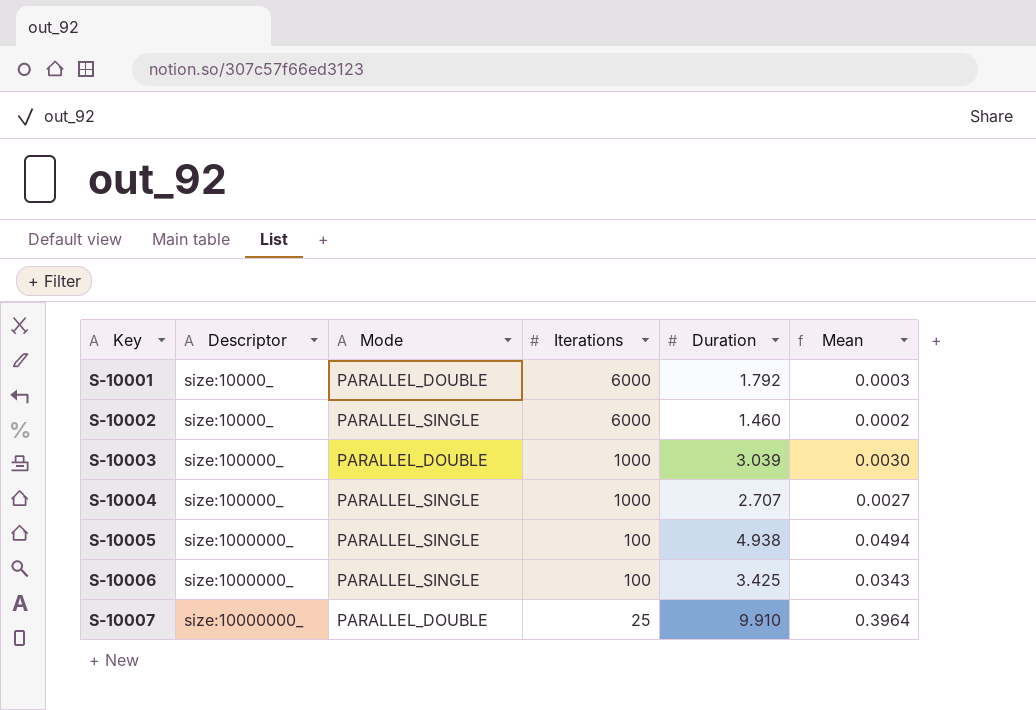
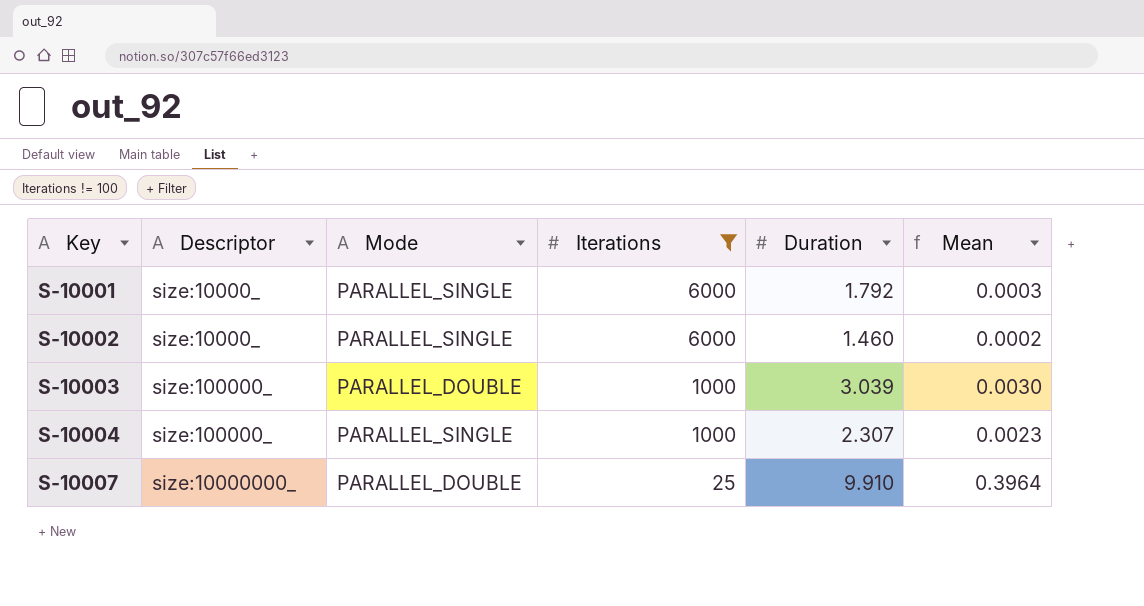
filter: none -> Iterations != 100
S-10001 | Mode: PARALLEL_DOUBLE -> PARALLEL_SINGLE
S-10004 | Duration: 2.707 -> 2.307
S-10004 | Mean: 0.0027 -> 0.0023

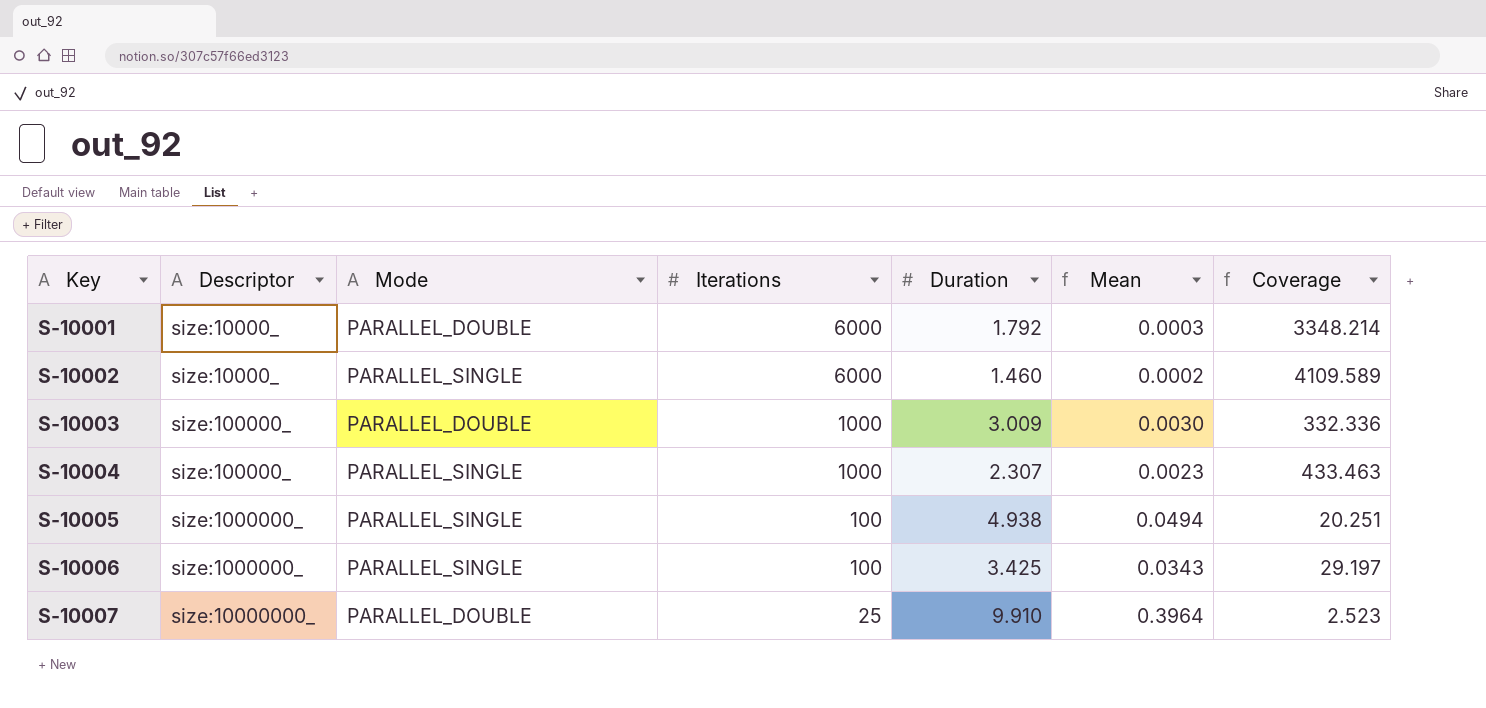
filter: Iterations != 100 -> none
column Coverage | formula: none -> [Iterations] / [Duration]
S-10001 | Mode: PARALLEL_SINGLE -> PARALLEL_DOUBLE
S-10003 | Duration: 3.039 -> 3.009

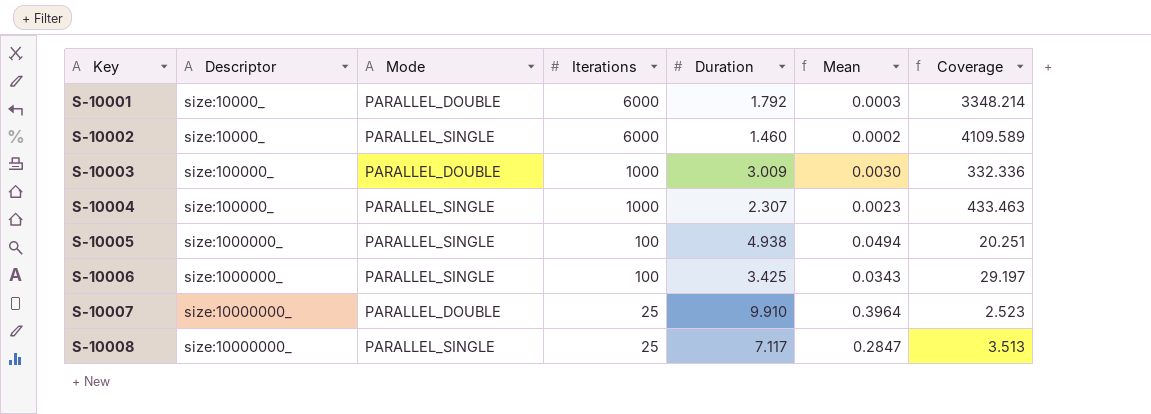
row S-10008: none -> size:10000000_ | PARALLEL_SINGLE | 25 | 7.117 | 0.2847 | 3.513

